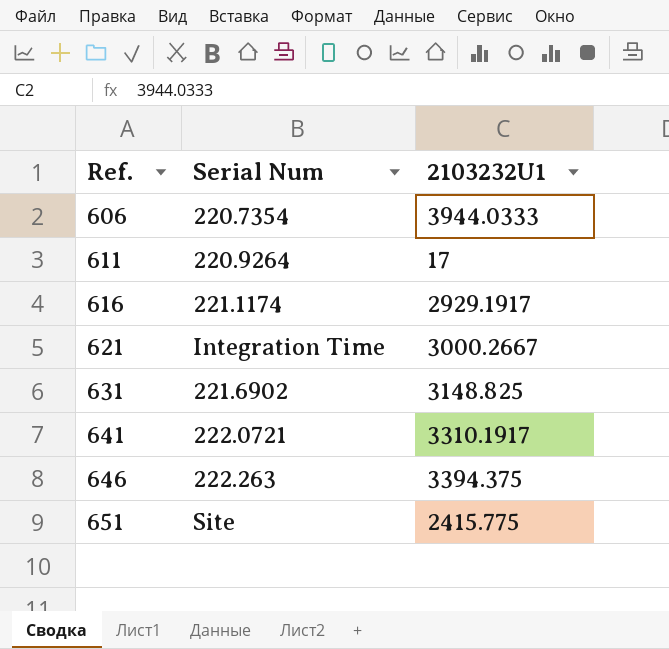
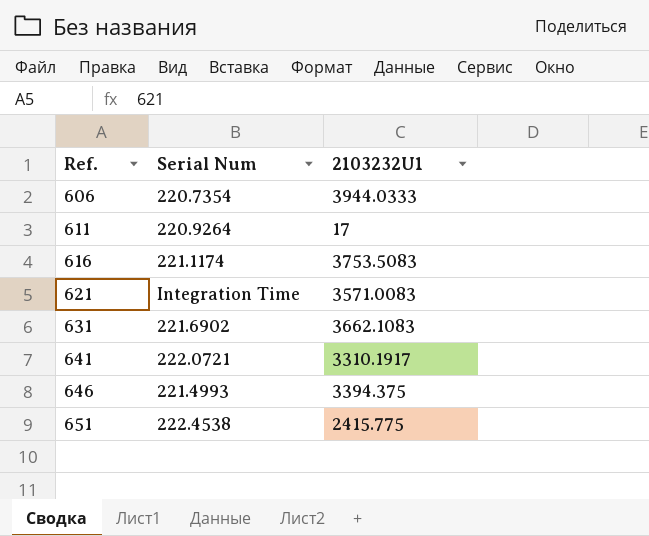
616 | 2103232U1: 2929.1917 -> 3753.5083
621 | 2103232U1: 3000.2667 -> 3571.0083
631 | 2103232U1: 3148.825 -> 3662.1083
646 | Serial Num: 222.263 -> 221.4993
651 | Serial Num: Site -> 222.4538

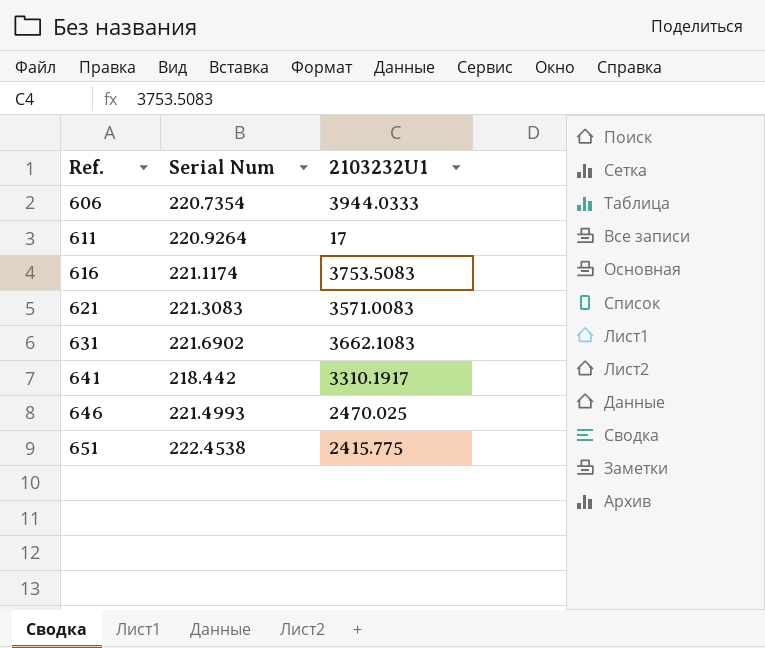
621 | Serial Num: Integration Time -> 221.3083
641 | Serial Num: 222.0721 -> 218.442
646 | 2103232U1: 3394.375 -> 2470.025

